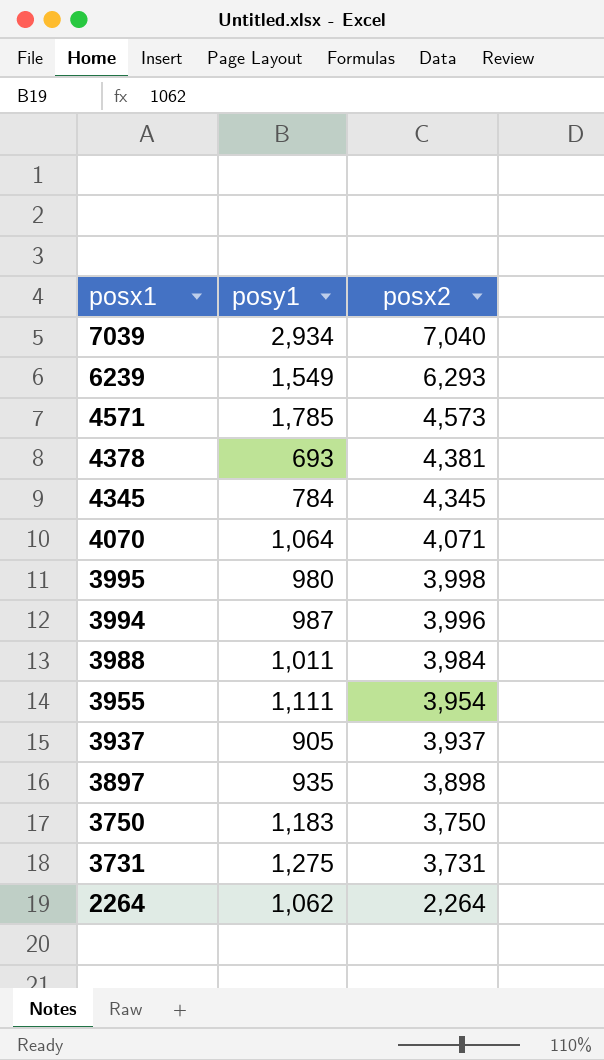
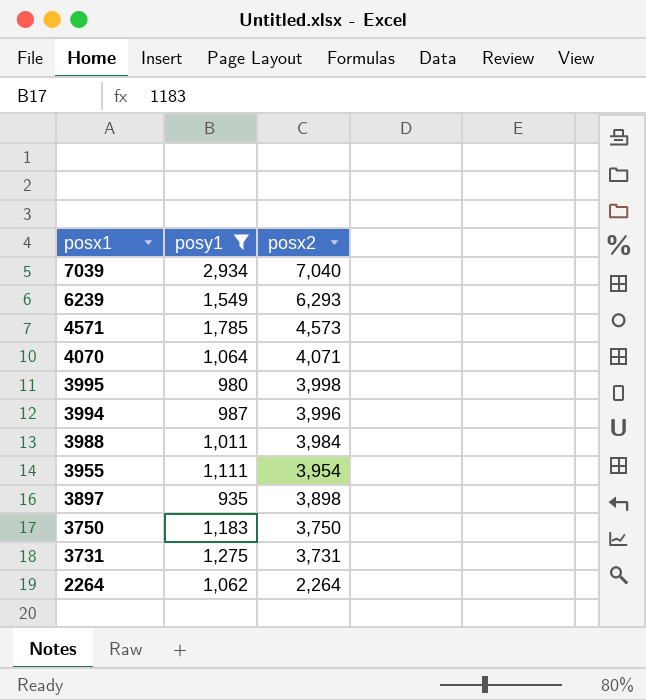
filter: none -> posy1 >= 935

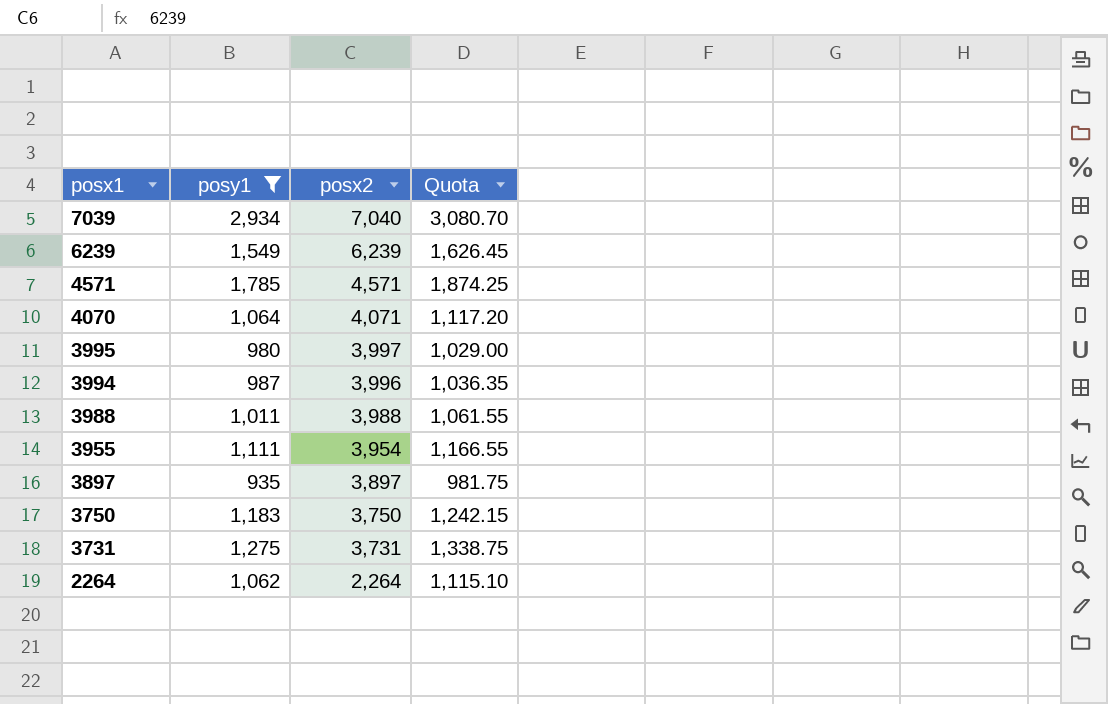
column Quota | formula: none -> [posy1] * 1.05
6239 | posx2: 6,293 -> 6,239
4571 | posx2: 4,573 -> 4,571
3995 | posx2: 3,998 -> 3,997
3988 | posx2: 3,984 -> 3,988
3897 | posx2: 3,898 -> 3,897

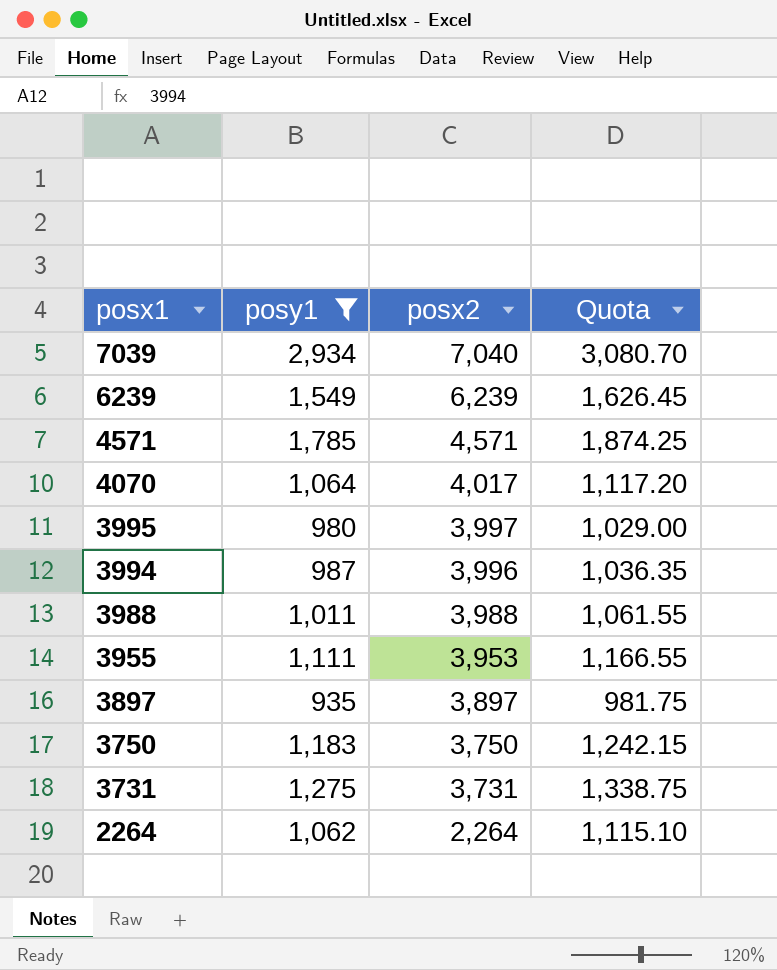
4070 | posx2: 4,071 -> 4,017
3955 | posx2: 3,954 -> 3,953

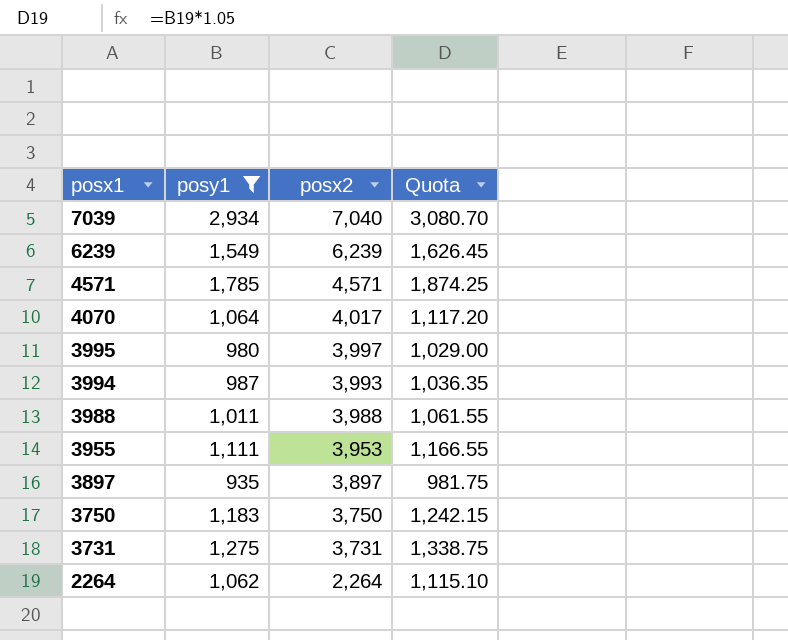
3994 | posx2: 3,996 -> 3,993

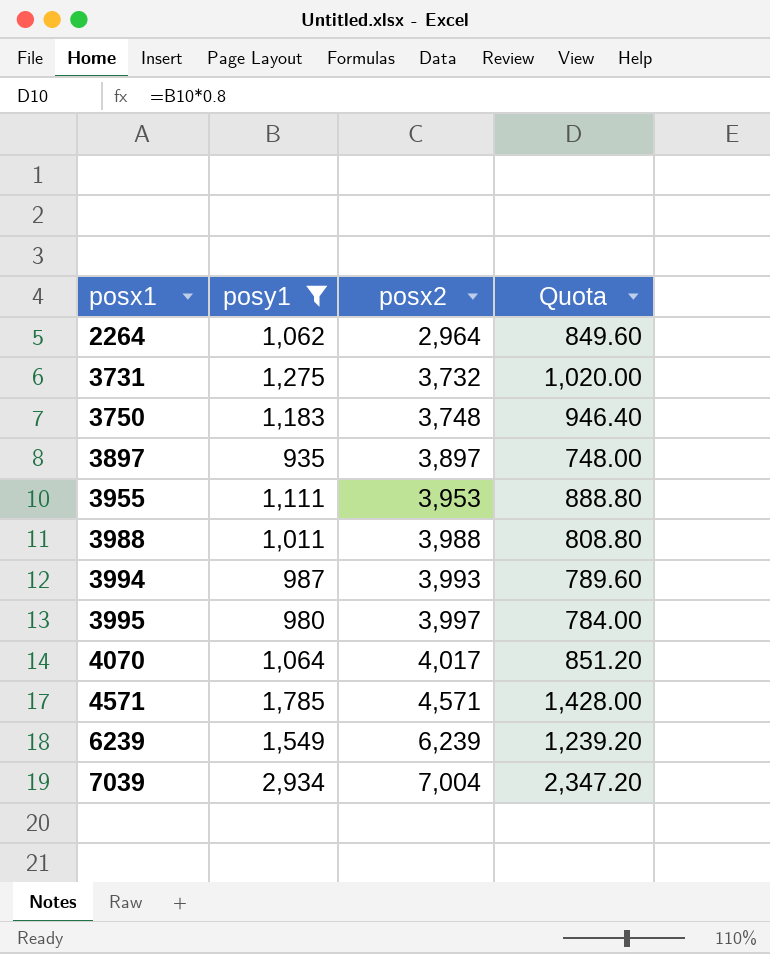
row order: posx1 descending -> posx1 ascending
column Quota | formula: [posy1] * 1.05 -> [posy1] * 0.8
2264 | posx2: 2,264 -> 2,964
3731 | posx2: 3,731 -> 3,732
3750 | posx2: 3,750 -> 3,748
7039 | posx2: 7,040 -> 7,004

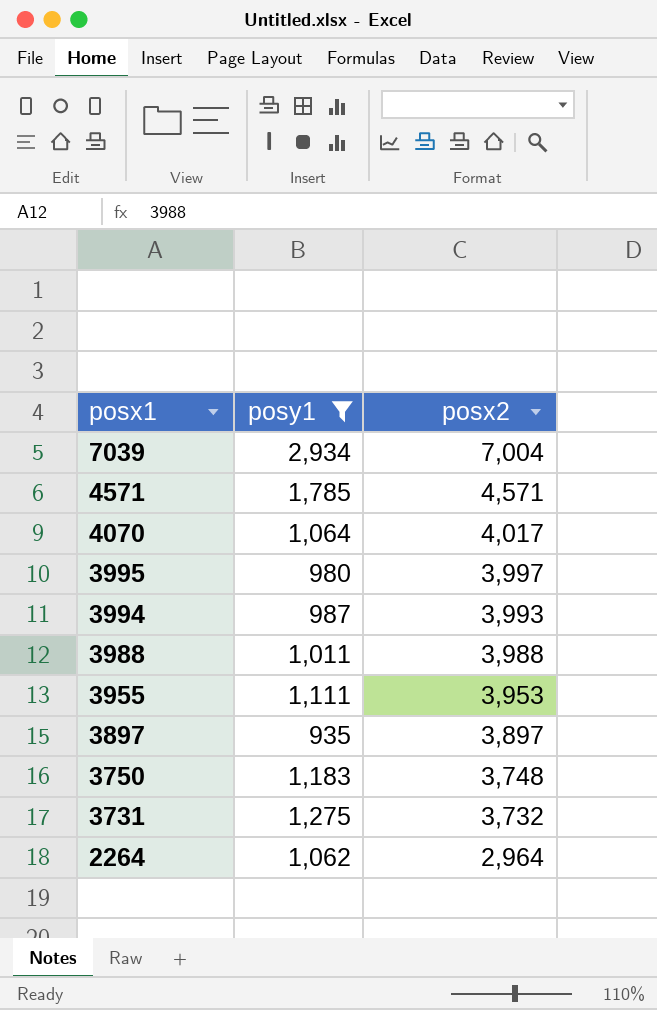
row order: posx1 ascending -> posx1 descending
column Quota | formula: [posy1] * 0.8 -> none
row 6239: 1,549 | 6,239 | 1,239.20 -> none

